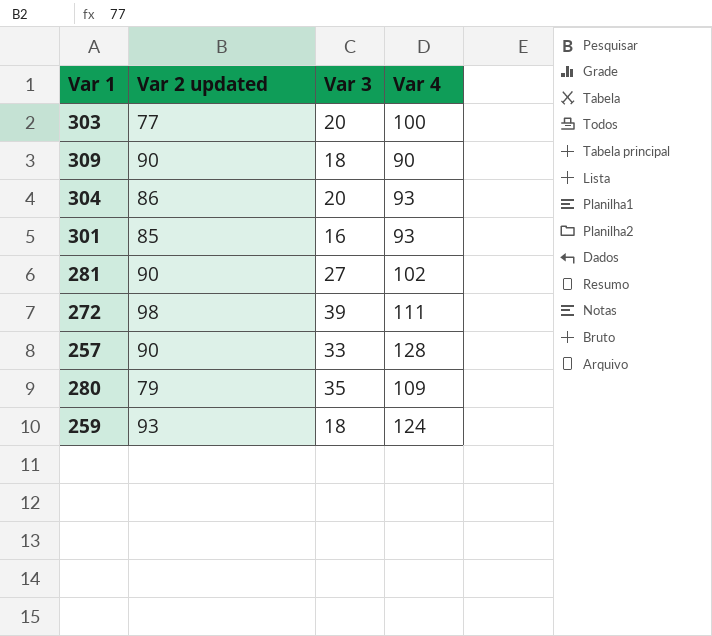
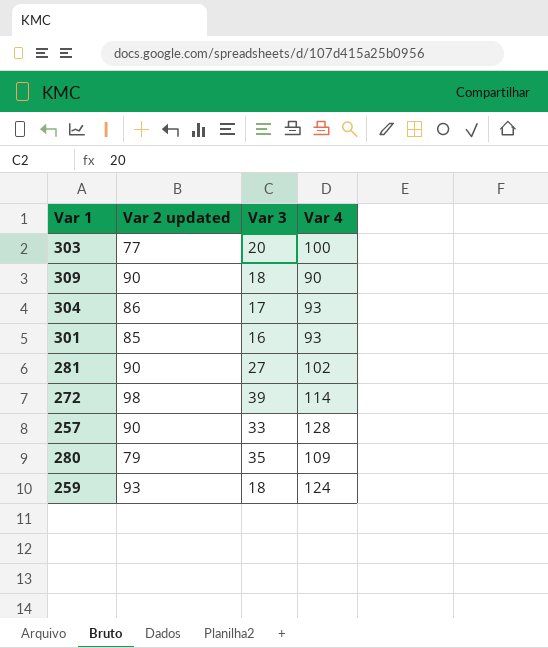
304 | Var 3: 20 -> 17
272 | Var 4: 111 -> 114

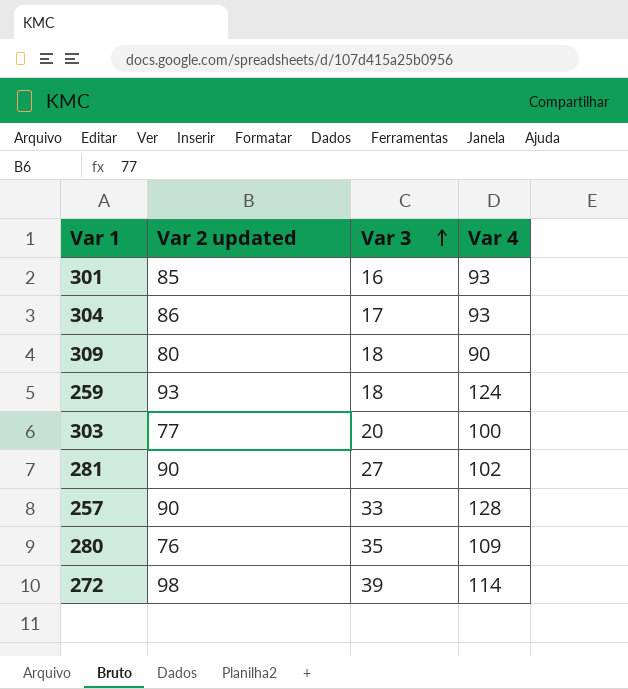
row order: none -> Var 3 ascending
309 | Var 2 updated: 90 -> 80
280 | Var 2 updated: 79 -> 76

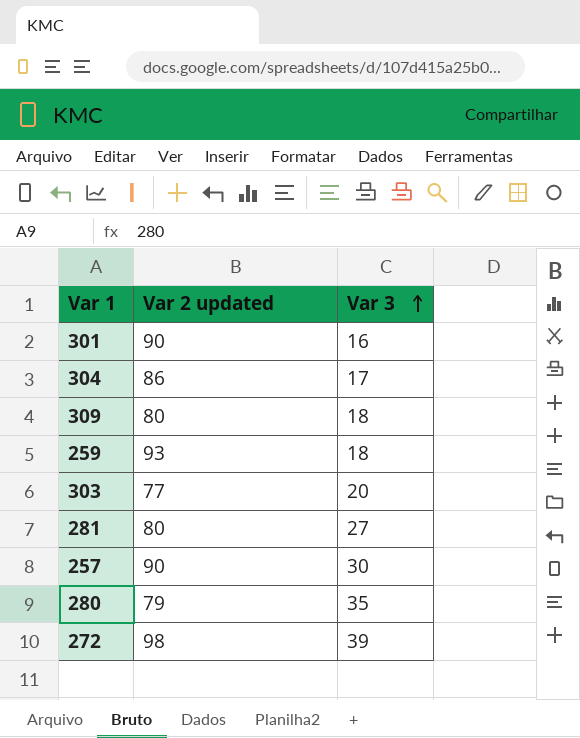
column Var 4 | position: 4 -> none
301 | Var 2 updated: 85 -> 90
281 | Var 2 updated: 90 -> 80
257 | Var 3: 33 -> 30
280 | Var 2 updated: 76 -> 79

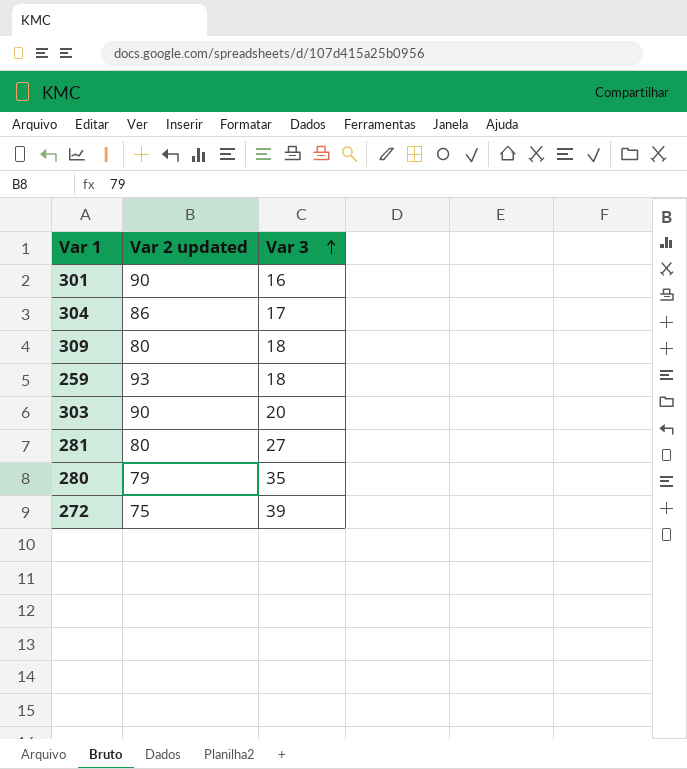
row 257: 90 | 30 -> none
303 | Var 2 updated: 77 -> 90
272 | Var 2 updated: 98 -> 75

